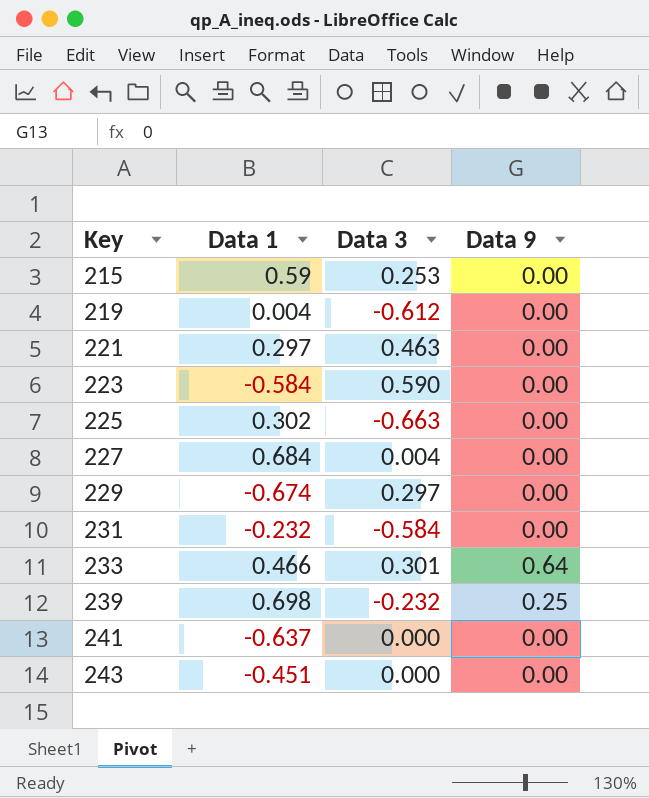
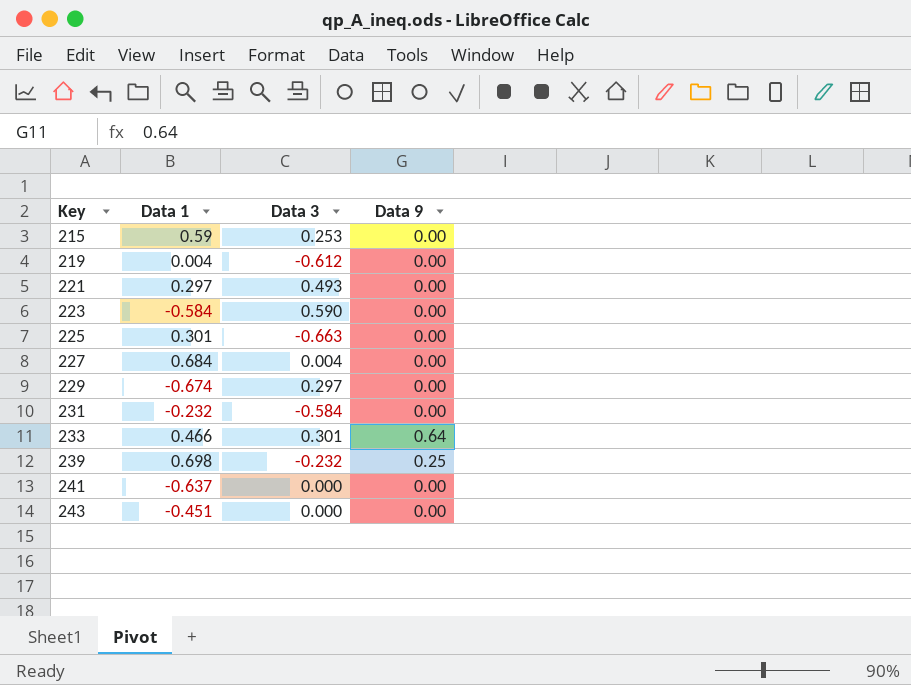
221 | Data 3: 0.463 -> 0.493
225 | Data 1: 0.302 -> 0.301

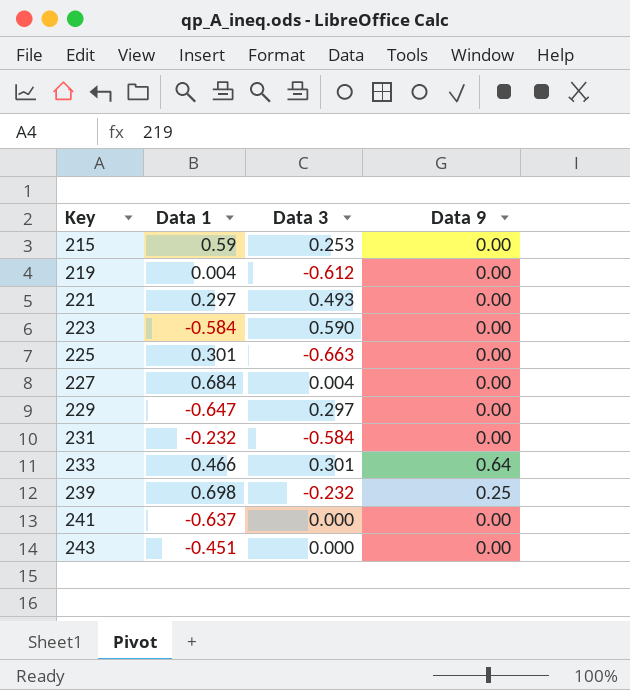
229 | Data 1: -0.674 -> -0.647

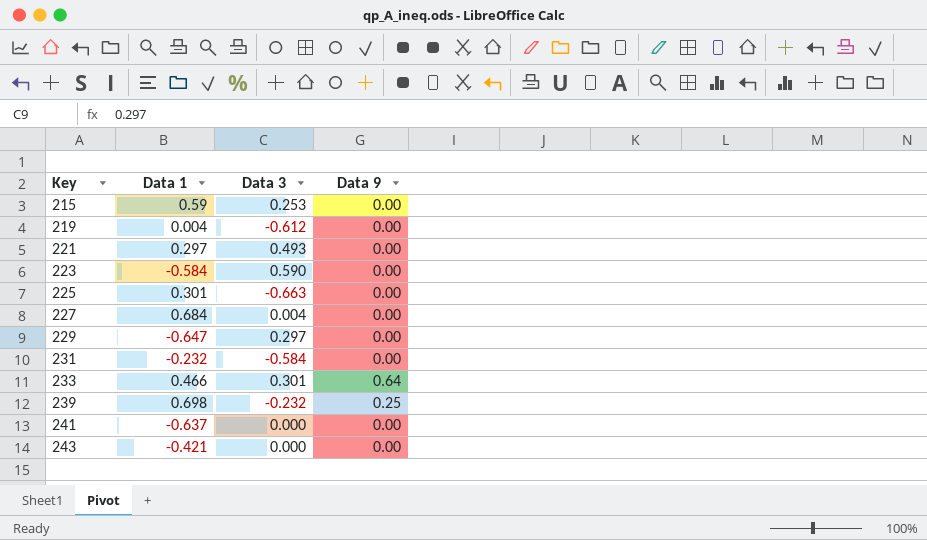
243 | Data 1: -0.451 -> -0.421

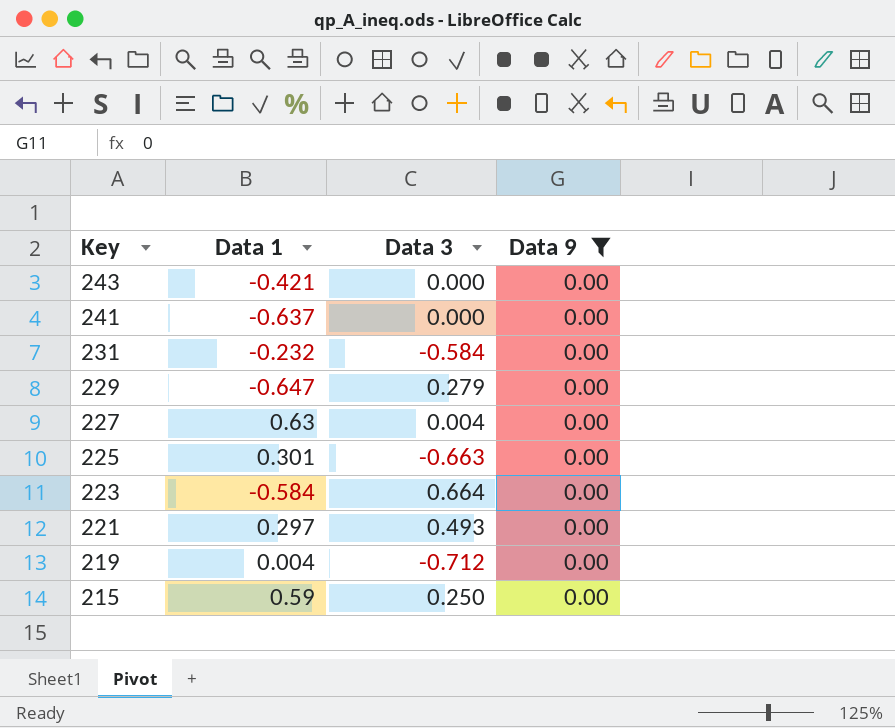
filter: none -> Data 9 = 0.00
row order: Key ascending -> Key descending
229 | Data 3: 0.297 -> 0.279
227 | Data 1: 0.684 -> 0.63
223 | Data 3: 0.590 -> 0.664
219 | Data 3: -0.612 -> -0.712
215 | Data 3: 0.253 -> 0.250

